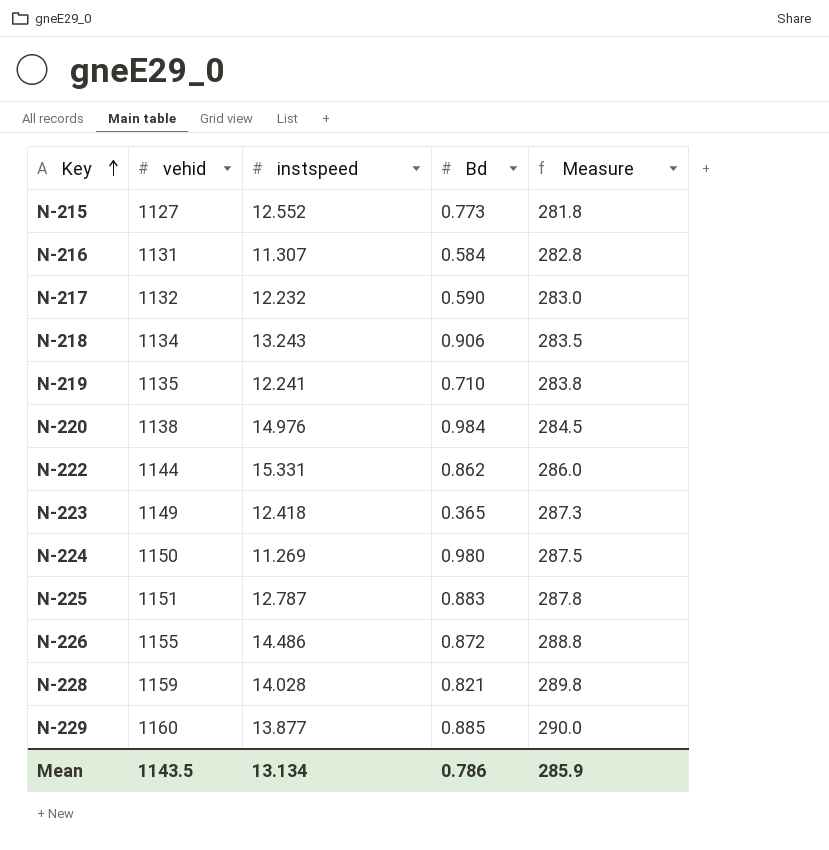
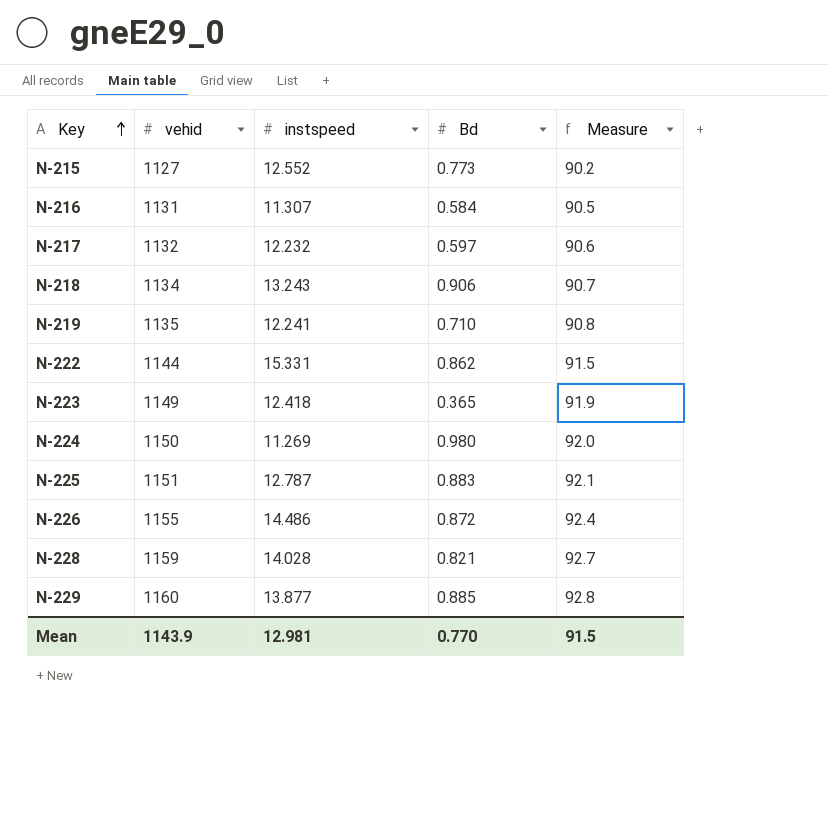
column Measure | formula: [vehid] * 0.25 -> [vehid] * 0.08
row N-220: 1138 | 14.976 | 0.984 | 284.5 -> none
N-217 | Bd: 0.590 -> 0.597
Mean | vehid: 1143.5 -> 1143.9
Mean | instspeed: 13.134 -> 12.981
Mean | Bd: 0.786 -> 0.770
Mean | Measure: 285.9 -> 91.5

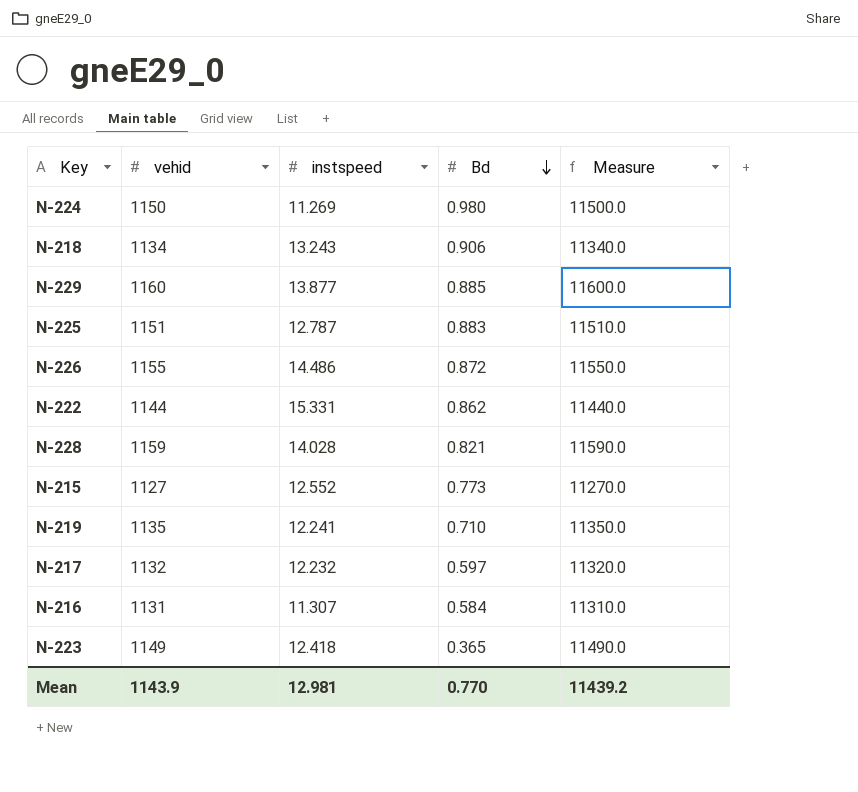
row order: Key ascending -> Bd descending
column Measure | formula: [vehid] * 0.08 -> [vehid] * 10
Mean | Measure: 91.5 -> 11439.2

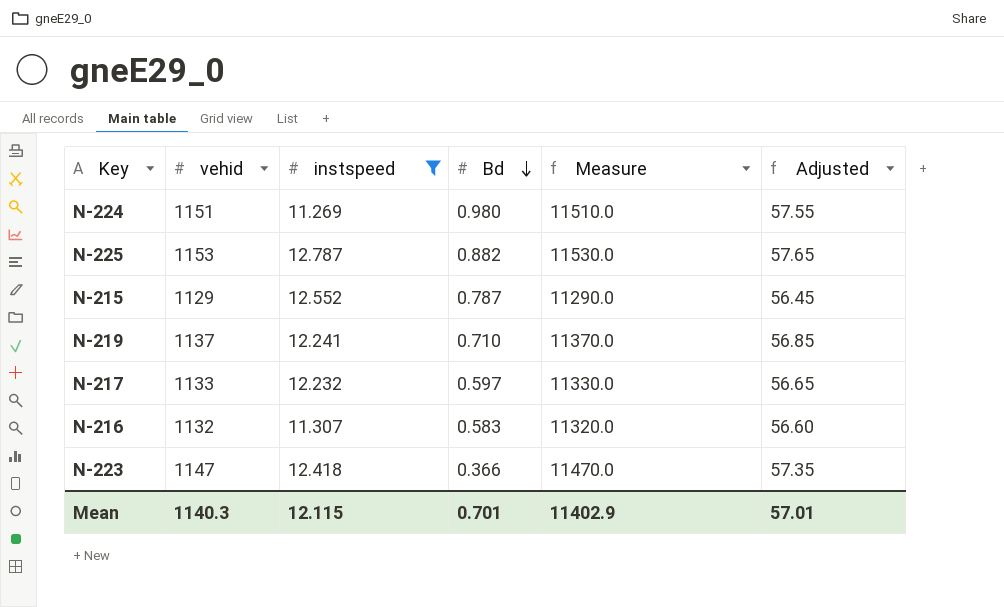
filter: none -> instspeed <= 12.787
column Adjusted | formula: none -> [vehid] * 0.05
N-224 | vehid: 1150 -> 1151
N-224 | Measure: 11500.0 -> 11510.0
N-225 | vehid: 1151 -> 1153
N-225 | Bd: 0.883 -> 0.882
N-225 | Measure: 11510.0 -> 11530.0
N-215 | vehid: 1127 -> 1129
N-215 | Bd: 0.773 -> 0.787
N-215 | Measure: 11270.0 -> 11290.0
N-219 | vehid: 1135 -> 1137
N-219 | Measure: 11350.0 -> 11370.0
N-217 | vehid: 1132 -> 1133
N-217 | Measure: 11320.0 -> 11330.0
N-216 | vehid: 1131 -> 1132
N-216 | Bd: 0.584 -> 0.583
N-216 | Measure: 11310.0 -> 11320.0
N-223 | vehid: 1149 -> 1147
N-223 | Bd: 0.365 -> 0.366
N-223 | Measure: 11490.0 -> 11470.0
Mean | vehid: 1143.9 -> 1140.3
Mean | instspeed: 12.981 -> 12.115
Mean | Bd: 0.770 -> 0.701
Mean | Measure: 11439.2 -> 11402.9

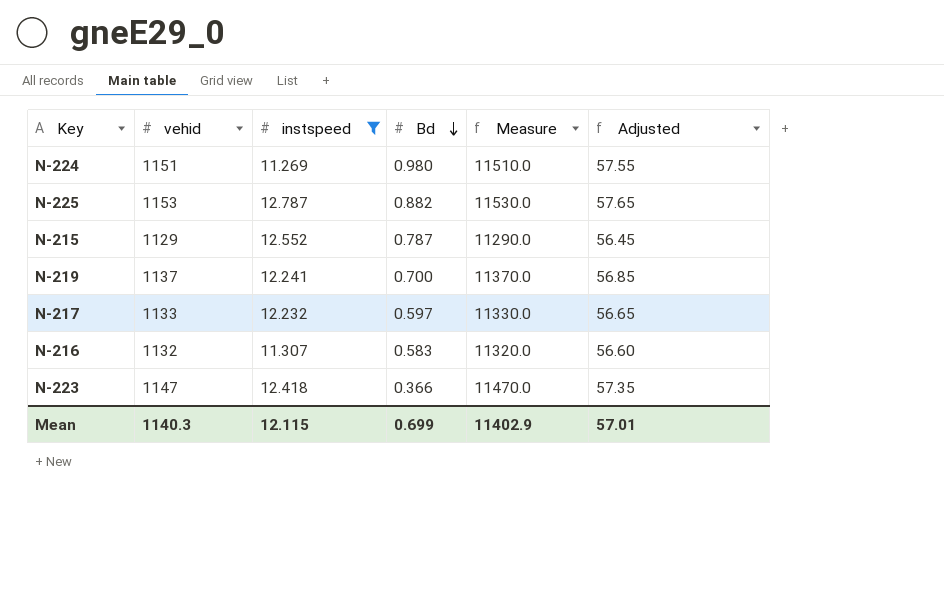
N-219 | Bd: 0.710 -> 0.700
Mean | Bd: 0.701 -> 0.699

